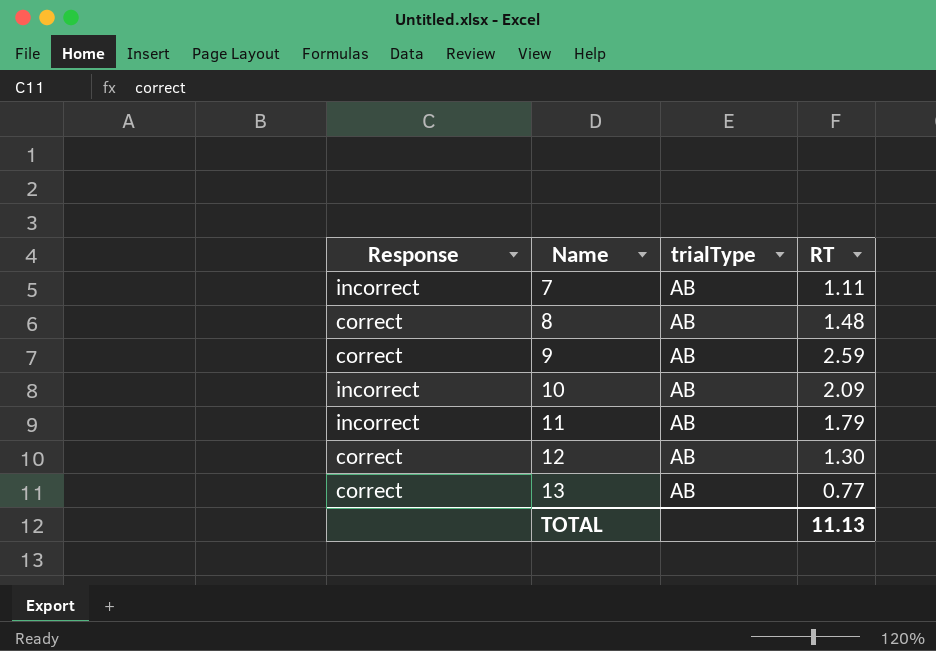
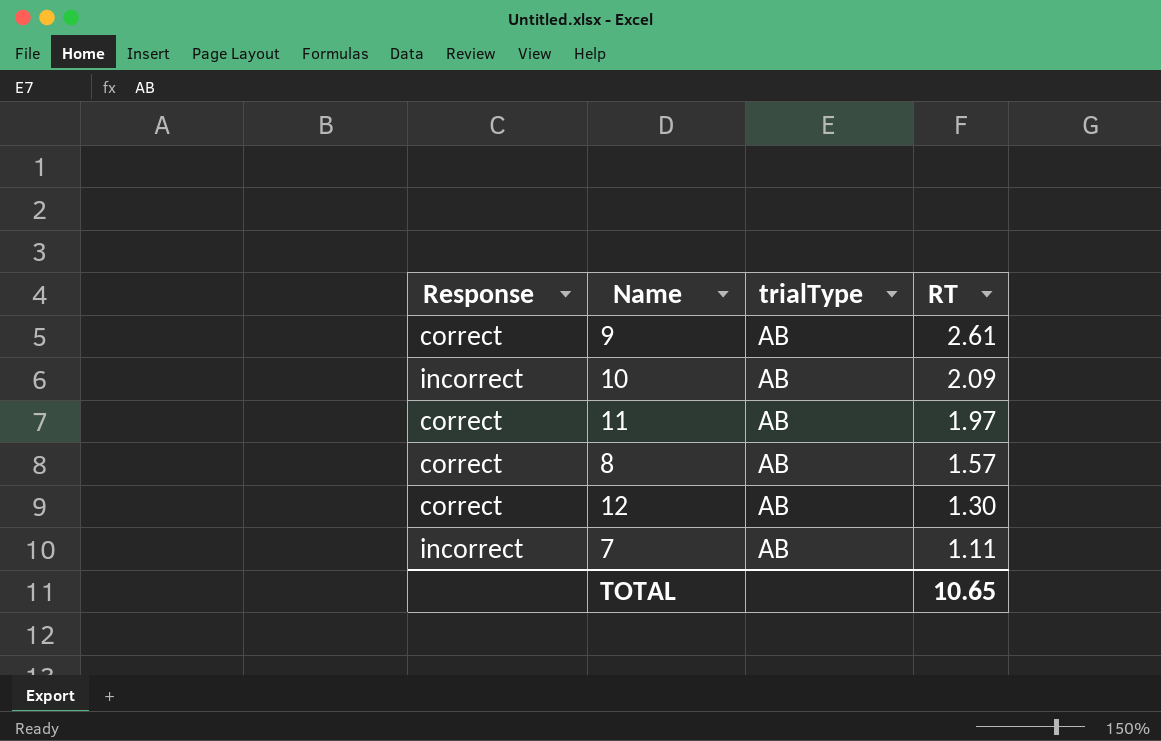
row order: Name ascending -> RT descending
row 13: correct | AB | 0.77 -> none
9 | RT: 2.59 -> 2.61
11 | Response: incorrect -> correct
11 | RT: 1.79 -> 1.97
8 | RT: 1.48 -> 1.57
TOTAL | RT: 11.13 -> 10.65

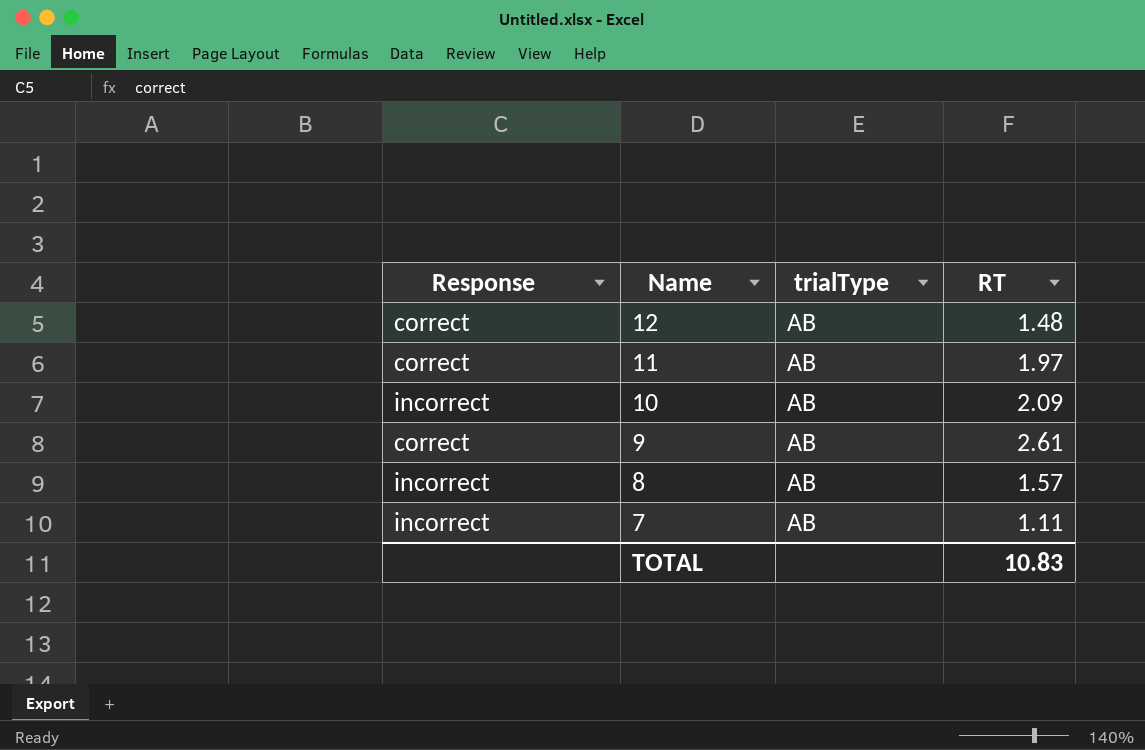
row order: RT descending -> Name descending
12 | RT: 1.30 -> 1.48
8 | Response: correct -> incorrect
TOTAL | RT: 10.65 -> 10.83

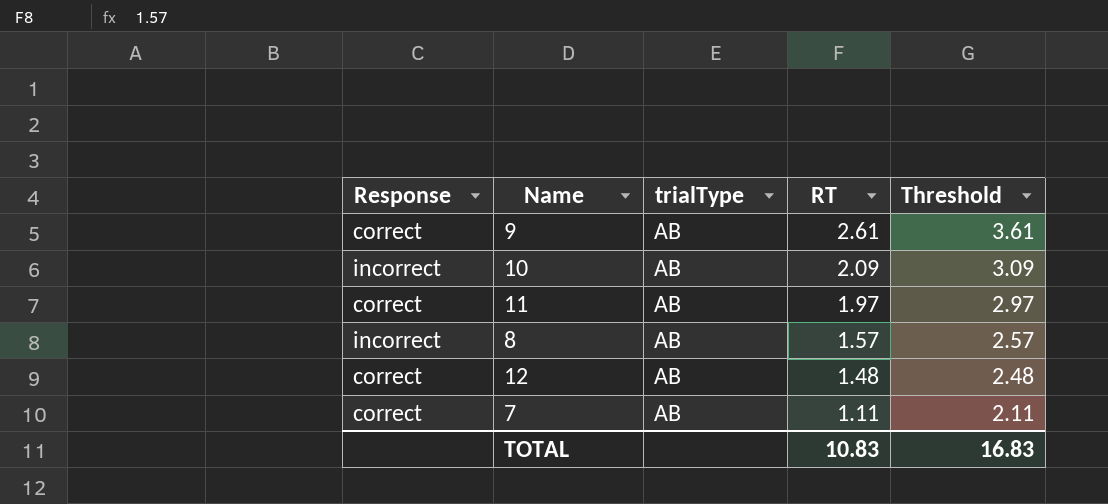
row order: Name descending -> RT descending
column Threshold | formula: none -> [RT] + 1
7 | Response: incorrect -> correct

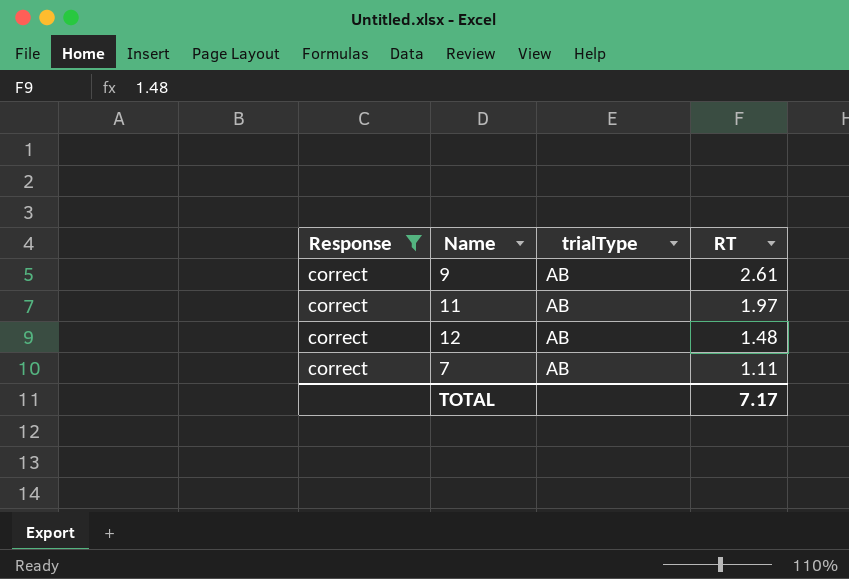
filter: none -> Response = correct
column Threshold | formula: [RT] + 1 -> none
TOTAL | RT: 10.83 -> 7.17

